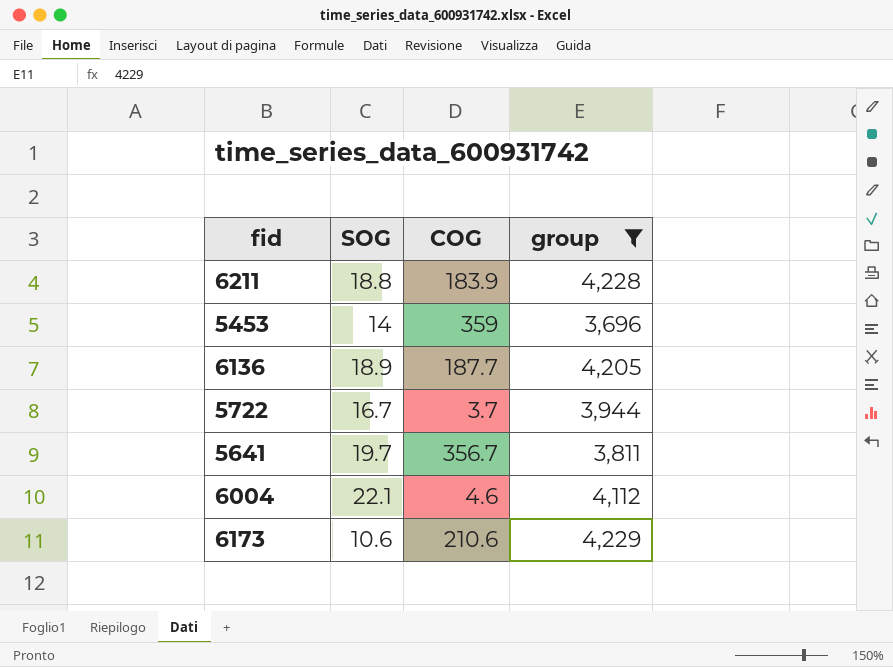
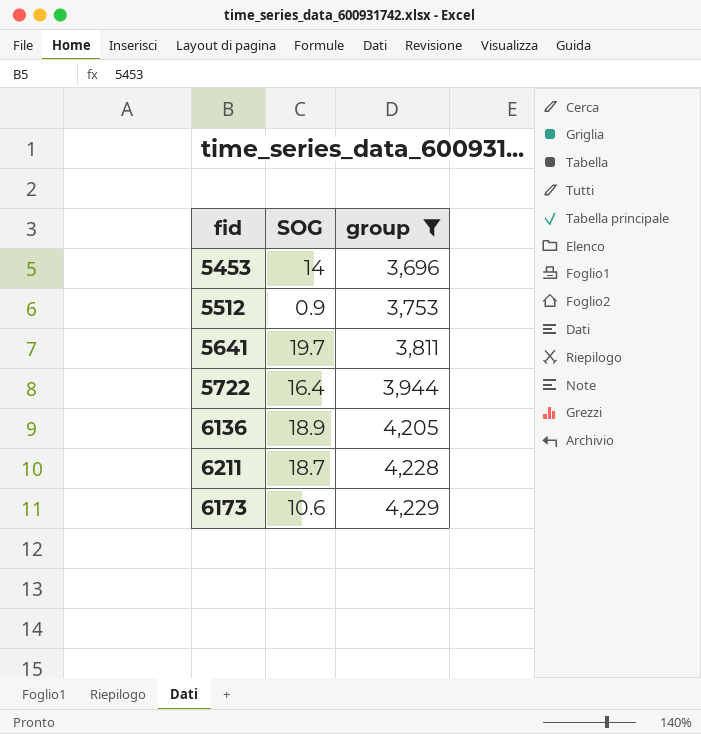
row order: none -> group ascending
column COG | position: 3 -> none
row 6004: 22.1 | 4.6 | 4,112 -> none
row 5512: none -> 0.9 | 3,753
5722 | SOG: 16.7 -> 16.4
6211 | SOG: 18.8 -> 18.7

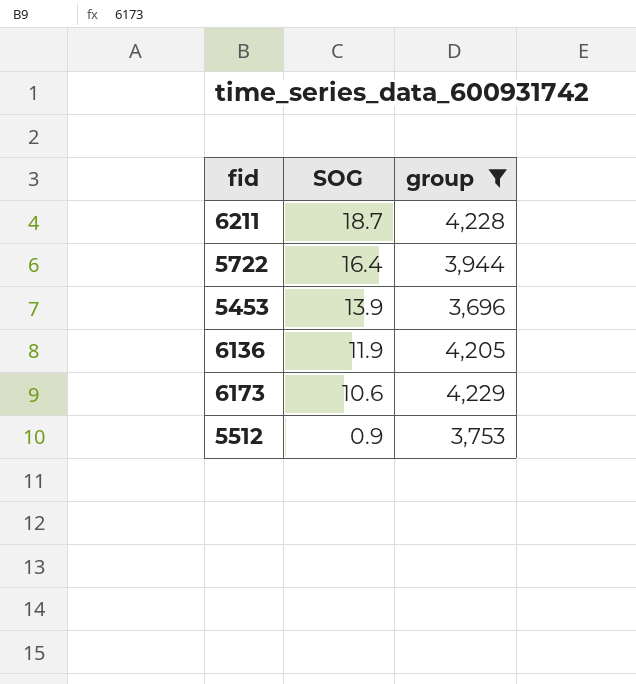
row order: group ascending -> SOG descending
row 5641: 19.7 | 3,811 -> none
5453 | SOG: 14 -> 13.9
6136 | SOG: 18.9 -> 11.9

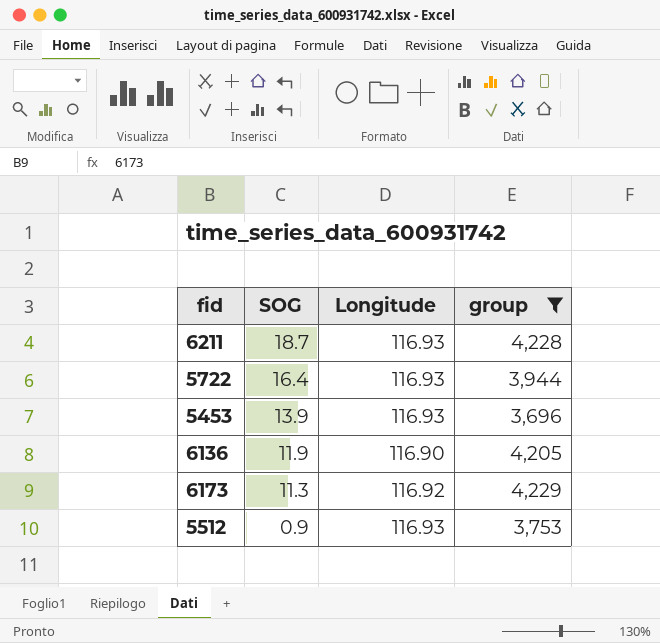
column Longitude | position: none -> 3
6173 | SOG: 10.6 -> 11.3

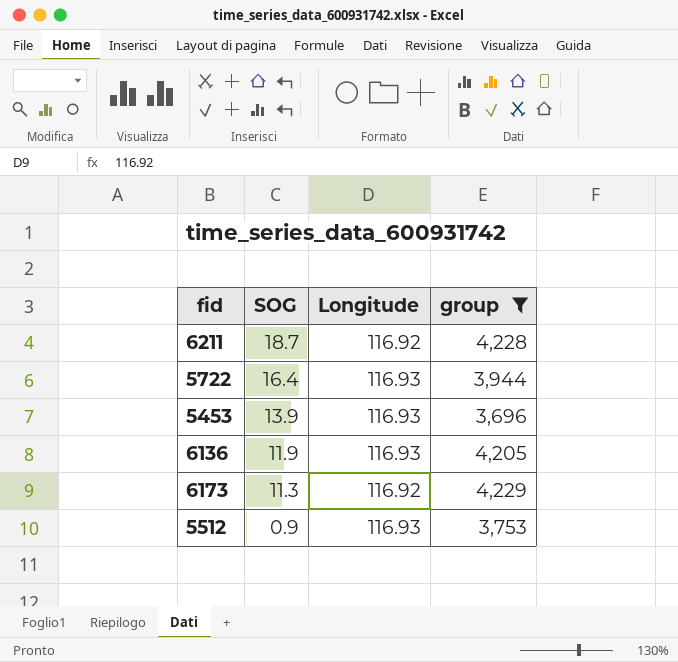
6211 | Longitude: 116.93 -> 116.92
6136 | Longitude: 116.90 -> 116.93

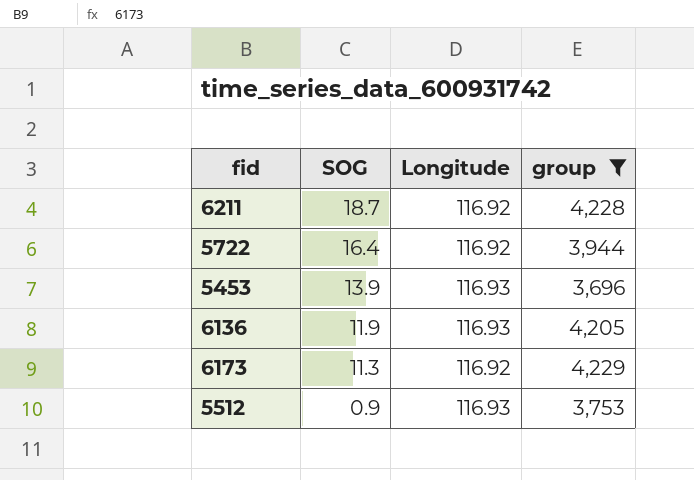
5722 | Longitude: 116.93 -> 116.92

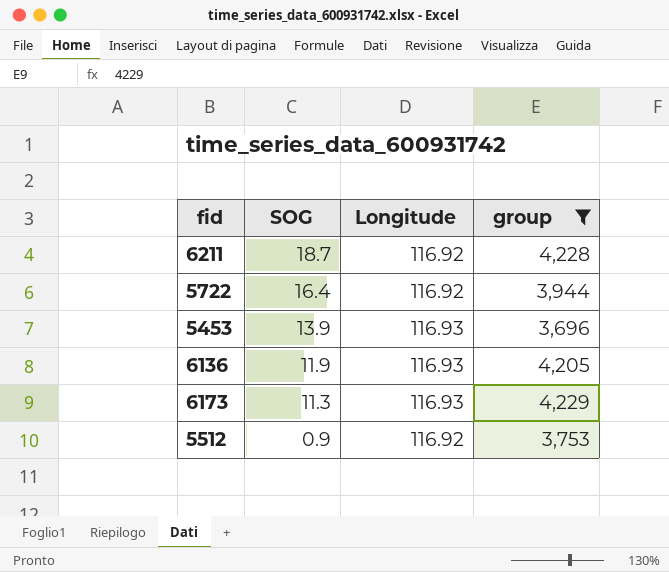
6173 | Longitude: 116.92 -> 116.93
5512 | Longitude: 116.93 -> 116.92

